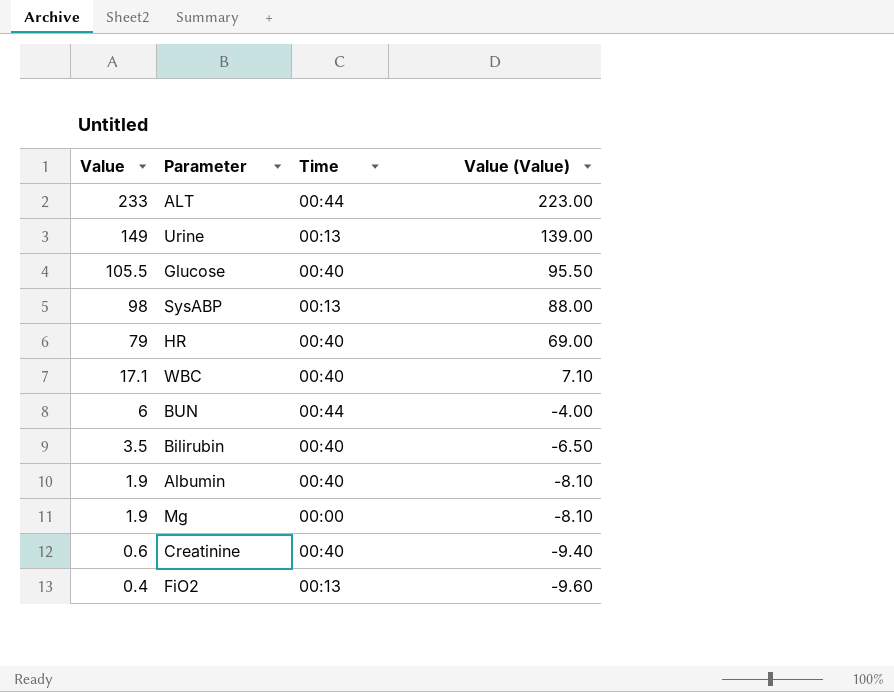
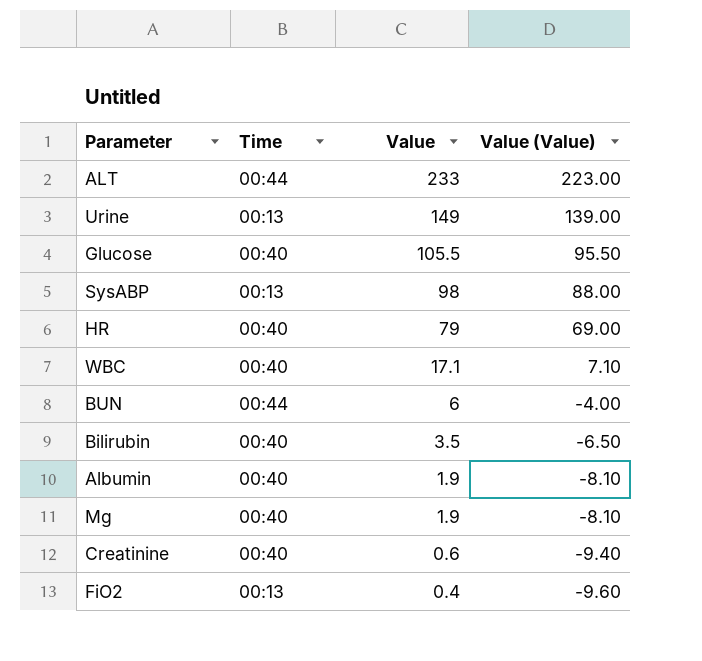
column Value | position: 1 -> 3
Mg | Time: 00:00 -> 00:40

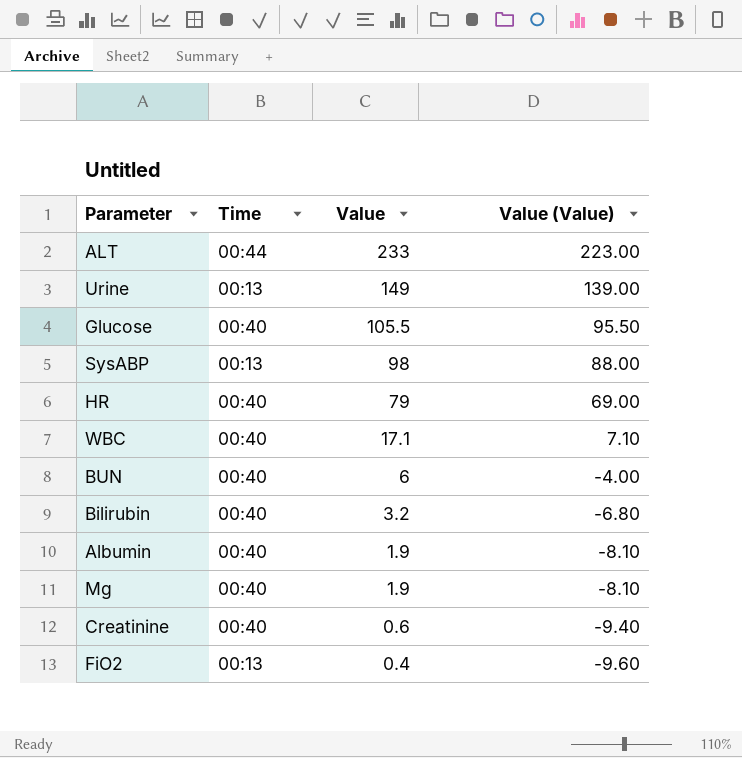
BUN | Time: 00:44 -> 00:40
Bilirubin | Value: 3.5 -> 3.2
Bilirubin | Value (Value): -6.50 -> -6.80

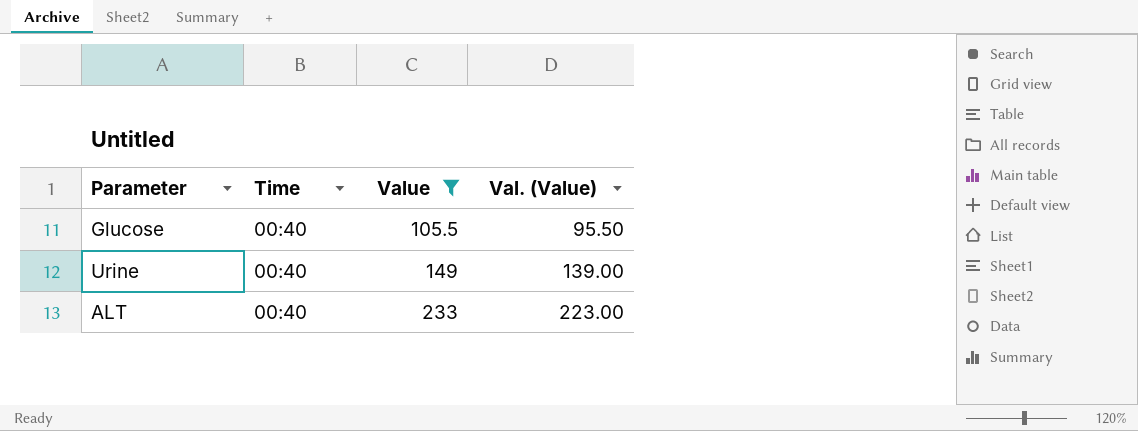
filter: none -> Value >= 105.5
row order: Value descending -> Value ascending
column name: Value (Value) -> Val. (Value)
Urine | Time: 00:13 -> 00:40
ALT | Time: 00:44 -> 00:40

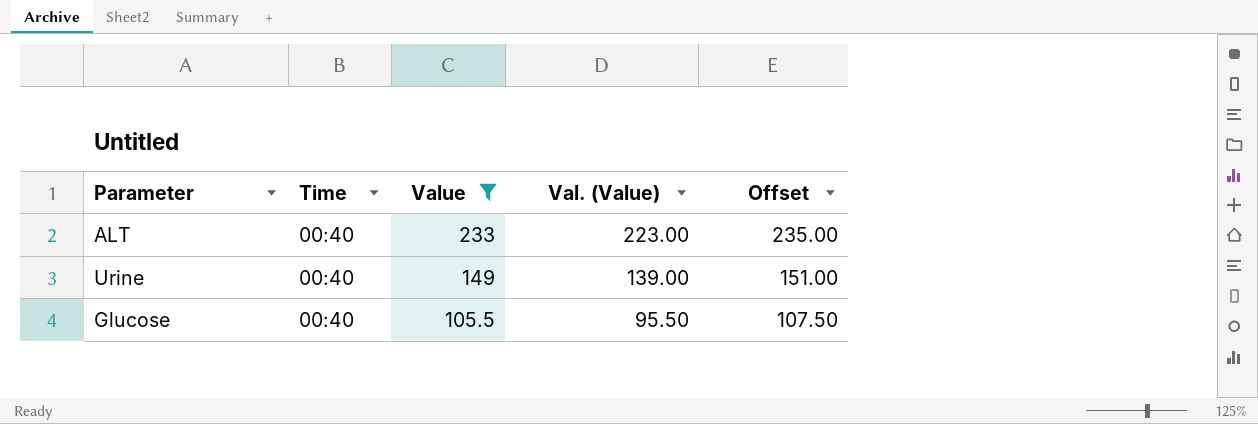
row order: Value ascending -> Value descending
column Offset | formula: none -> [Value] + 2

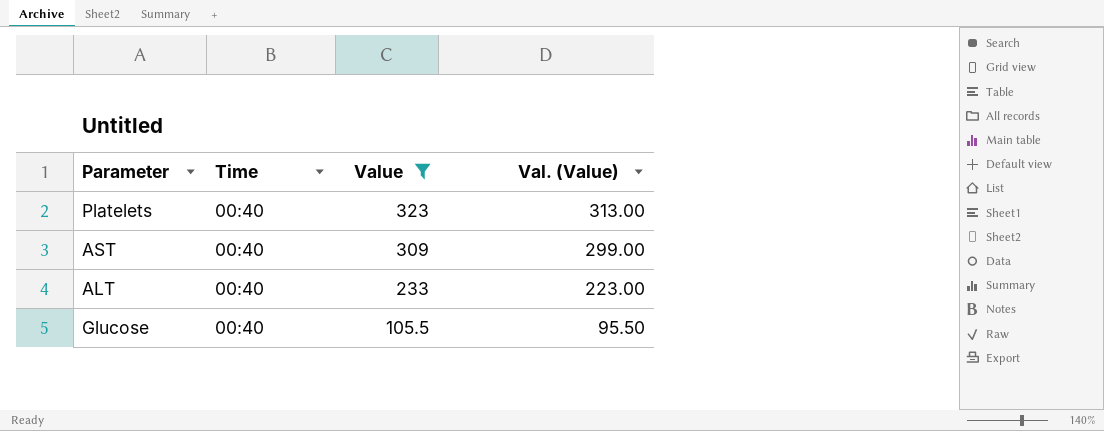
column Offset | formula: [Value] + 2 -> none
row Urine: 00:40 | 149 | 139.00 | 151.00 -> none
row Platelets: none -> 00:40 | 323 | 313.00
row AST: none -> 00:40 | 309 | 299.00

